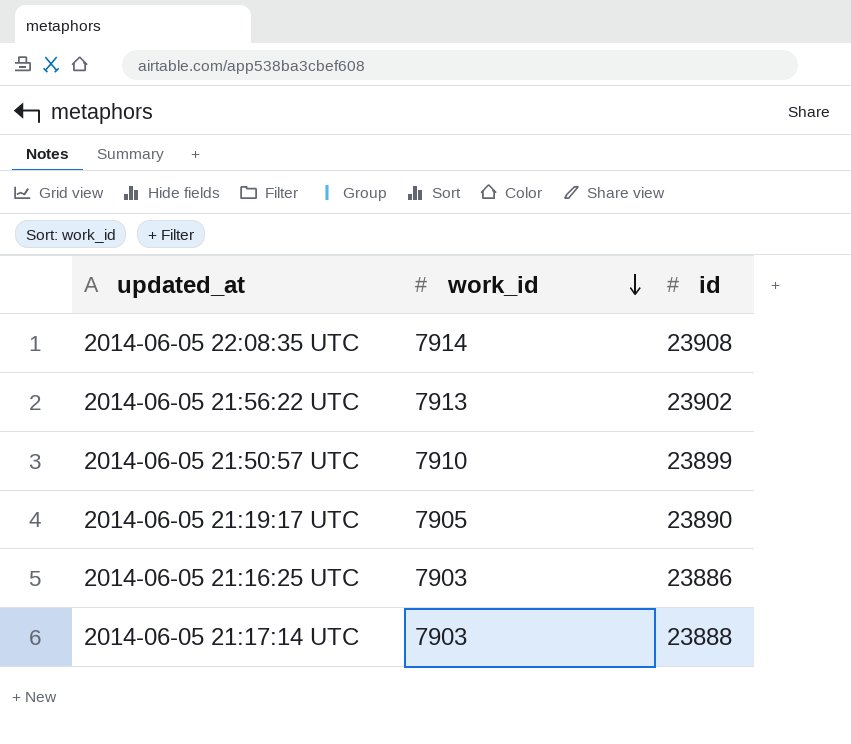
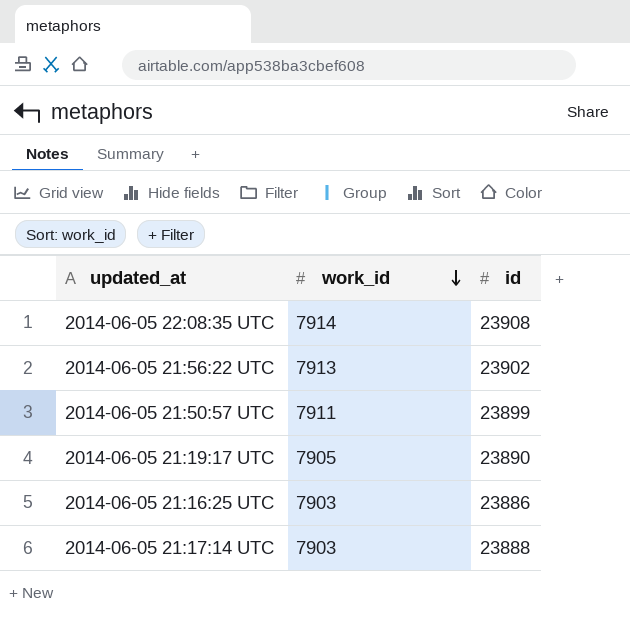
2014-06-05 21:50:57 UTC | work_id: 7910 -> 7911

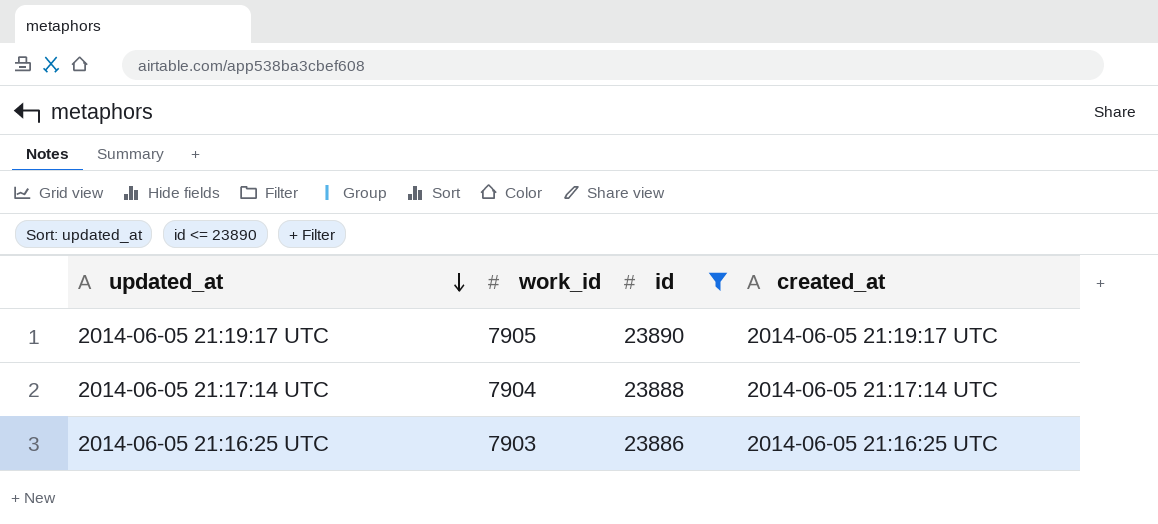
filter: none -> id <= 23890
row order: work_id descending -> updated_at descending
column created_at | position: none -> 4
2014-06-05 21:17:14 UTC | work_id: 7903 -> 7904

